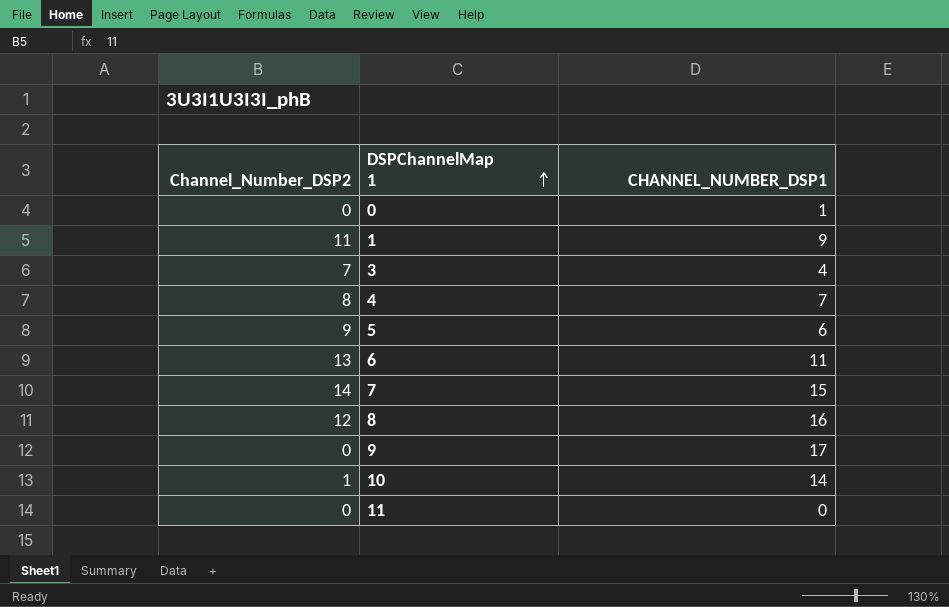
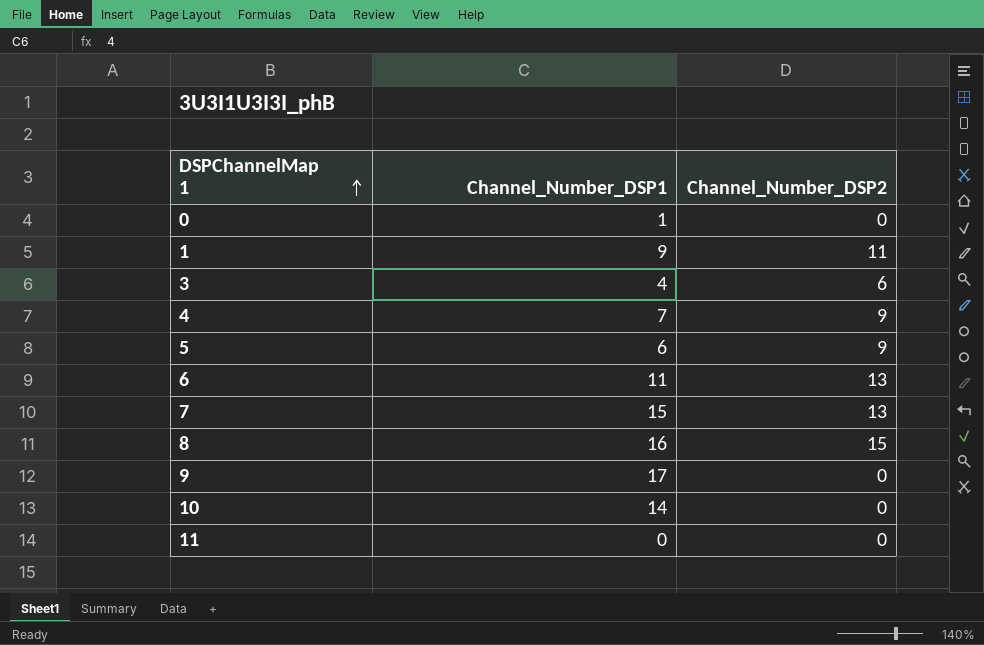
column name: CHANNEL_NUMBER_DSP1 -> Channel_Number_DSP1
column Channel_Number_DSP2 | position: 1 -> 3
3 | Channel_Number_DSP2: 7 -> 6
4 | Channel_Number_DSP2: 8 -> 9
7 | Channel_Number_DSP2: 14 -> 13
8 | Channel_Number_DSP2: 12 -> 15
10 | Channel_Number_DSP2: 1 -> 0

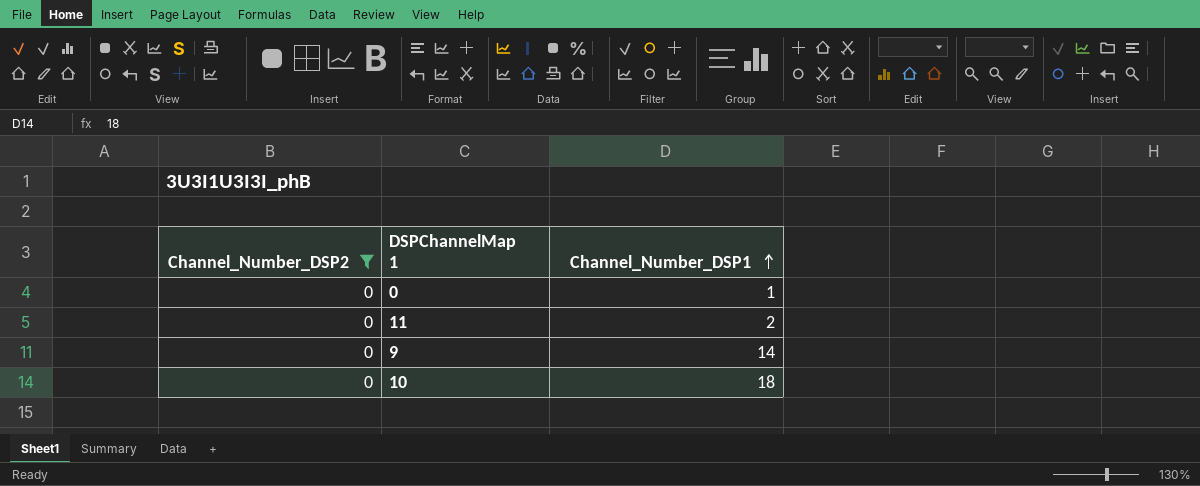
filter: none -> Channel_Number_DSP2 = 0
row order: DSPChannelMap 1 ascending -> Channel_Number_DSP1 ascending
column Channel_Number_DSP2 | position: 3 -> 1
11 | Channel_Number_DSP1: 0 -> 2
9 | Channel_Number_DSP1: 17 -> 14
10 | Channel_Number_DSP1: 14 -> 18

